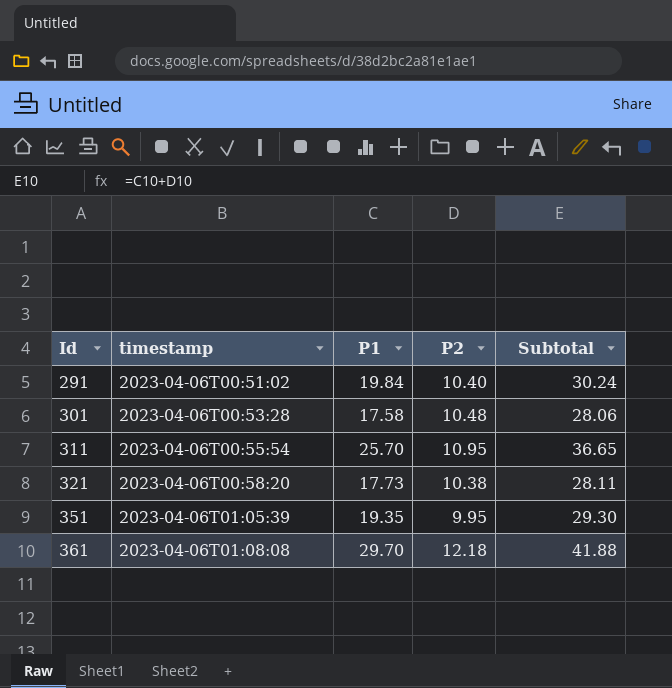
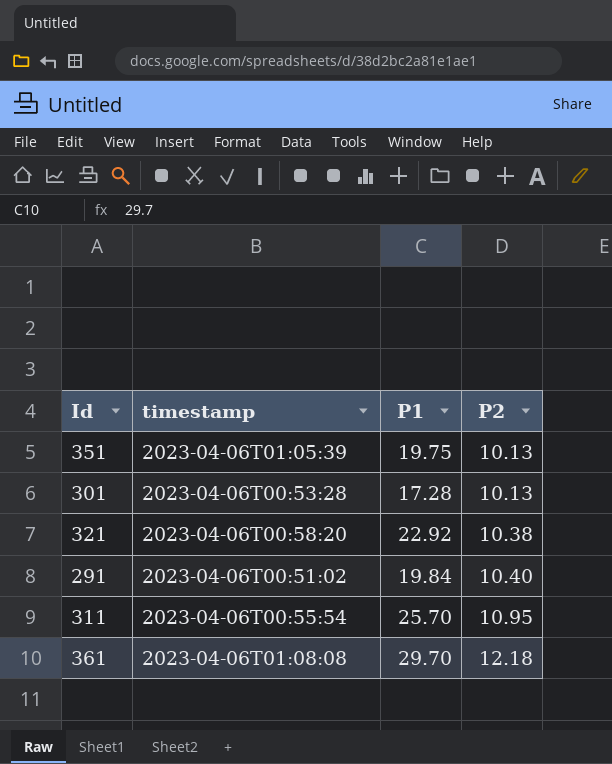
row order: Id ascending -> P2 ascending
column Subtotal | formula: [P1] + [P2] -> none
351 | P1: 19.35 -> 19.75
351 | P2: 9.95 -> 10.13
301 | P1: 17.58 -> 17.28
301 | P2: 10.48 -> 10.13
321 | P1: 17.73 -> 22.92

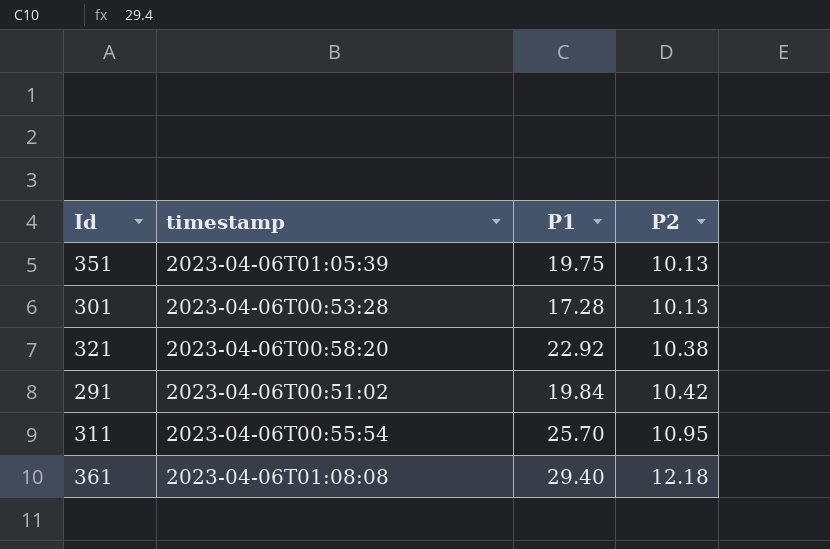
291 | P2: 10.40 -> 10.42
361 | P1: 29.70 -> 29.40

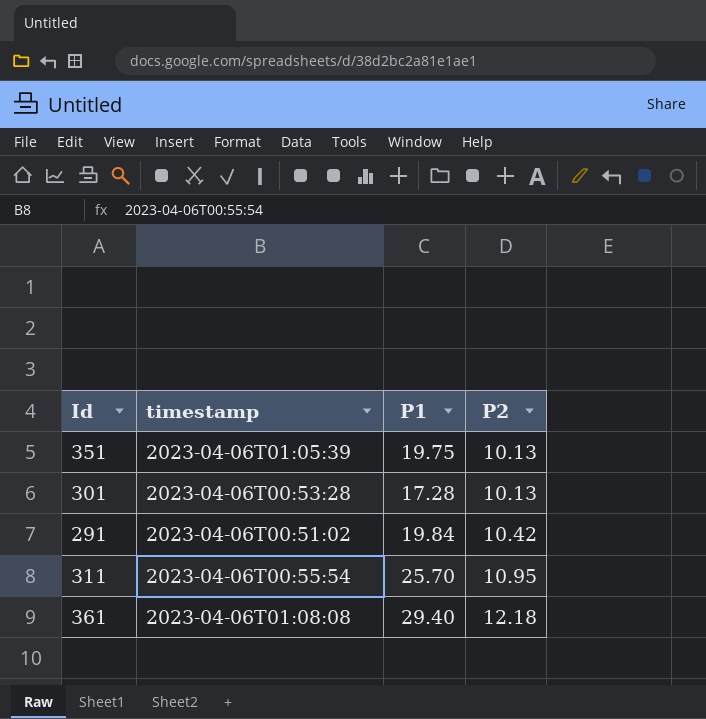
row 321: 2023-04-06T00:58:20 | 22.92 | 10.38 -> none

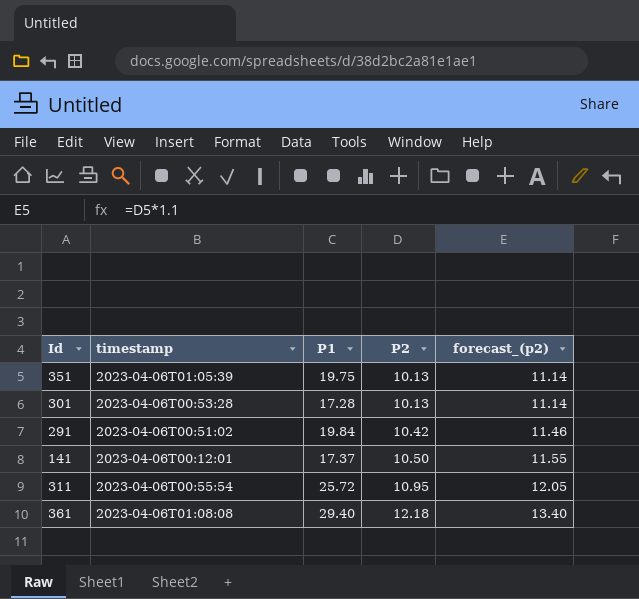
column forecast_(p2) | formula: none -> [P2] * 1.1
row 141: none -> 2023-04-06T00:12:01 | 17.37 | 10.50 | 11.55
311 | P1: 25.70 -> 25.72

